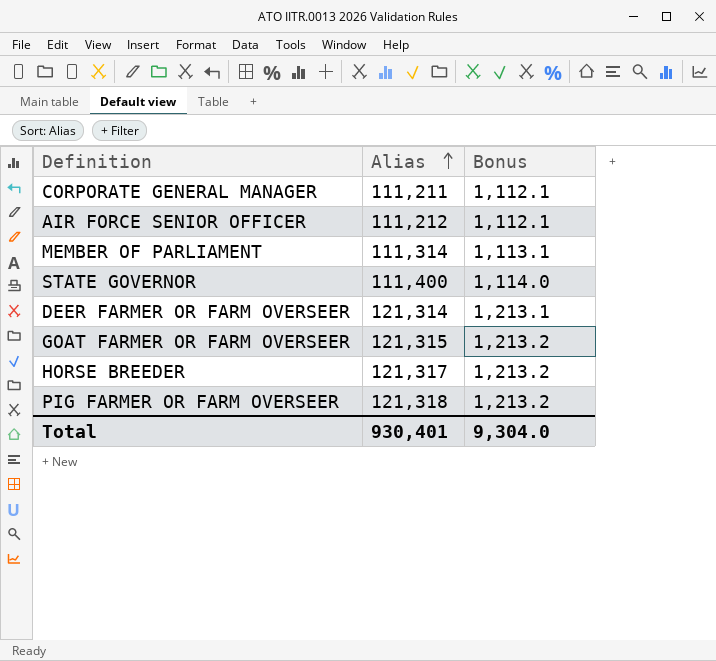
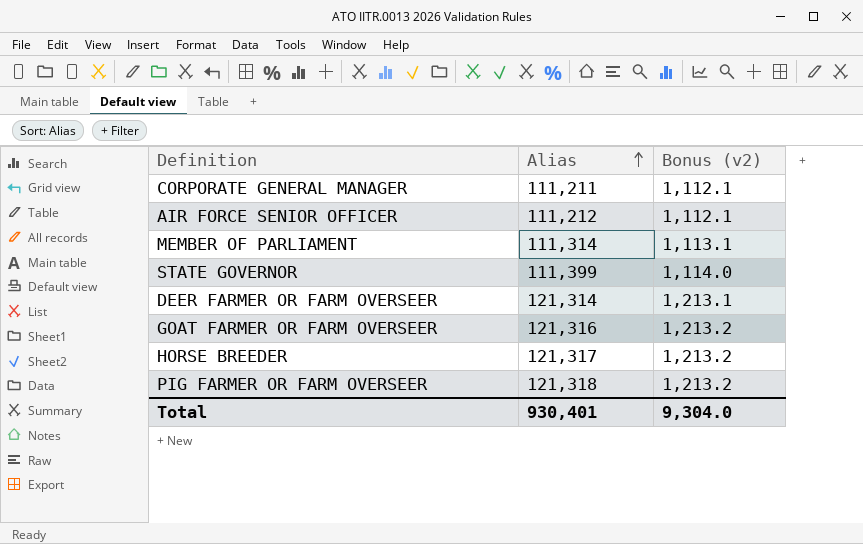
column name: Bonus -> Bonus (v2)
STATE GOVERNOR | Alias: 111,400 -> 111,399
GOAT FARMER OR FARM OVERSEER | Alias: 121,315 -> 121,316

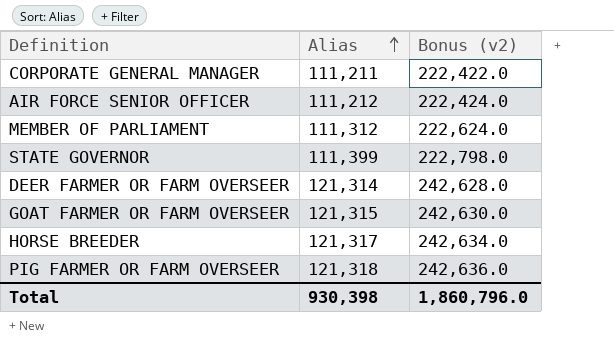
column Bonus (v2) | formula: [Alias] * 0.01 -> [Alias] * 2
MEMBER OF PARLIAMENT | Alias: 111,314 -> 111,312
GOAT FARMER OR FARM OVERSEER | Alias: 121,316 -> 121,315
Total | Alias: 930,401 -> 930,398
Total | Bonus (v2): 9,304.0 -> 1,860,796.0

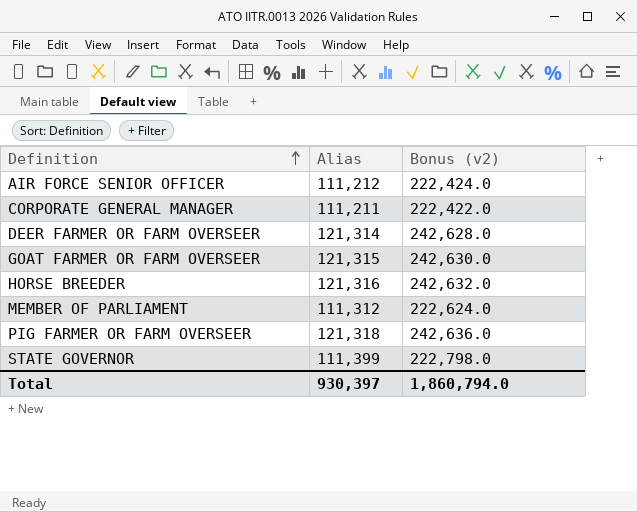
row order: Alias ascending -> Definition ascending
HORSE BREEDER | Alias: 121,317 -> 121,316
HORSE BREEDER | Bonus (v2): 242,634.0 -> 242,632.0
Total | Alias: 930,398 -> 930,397
Total | Bonus (v2): 1,860,796.0 -> 1,860,794.0

